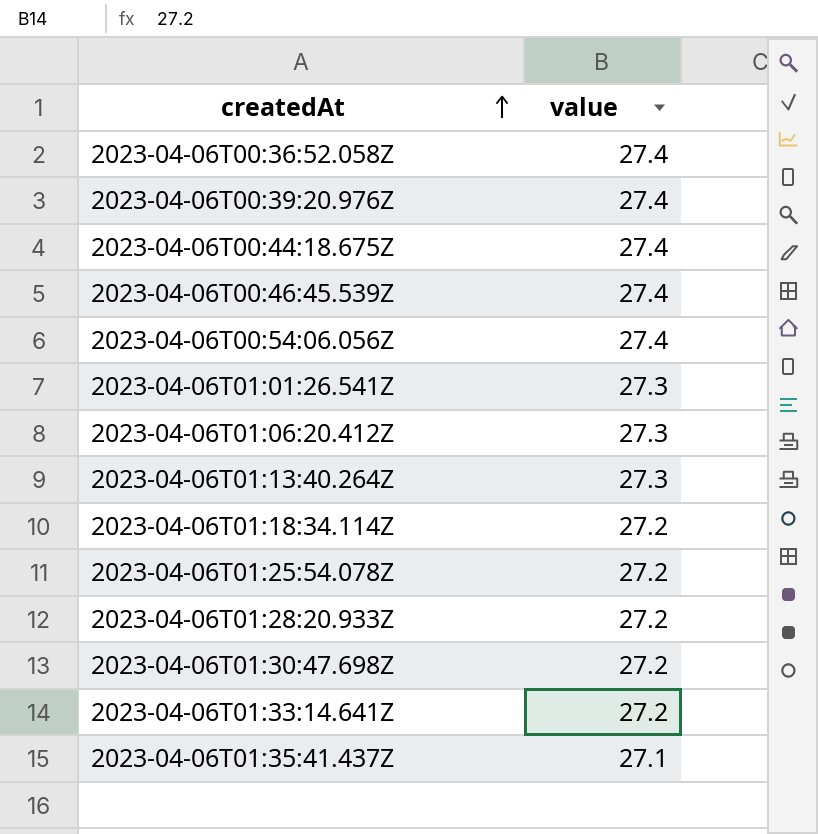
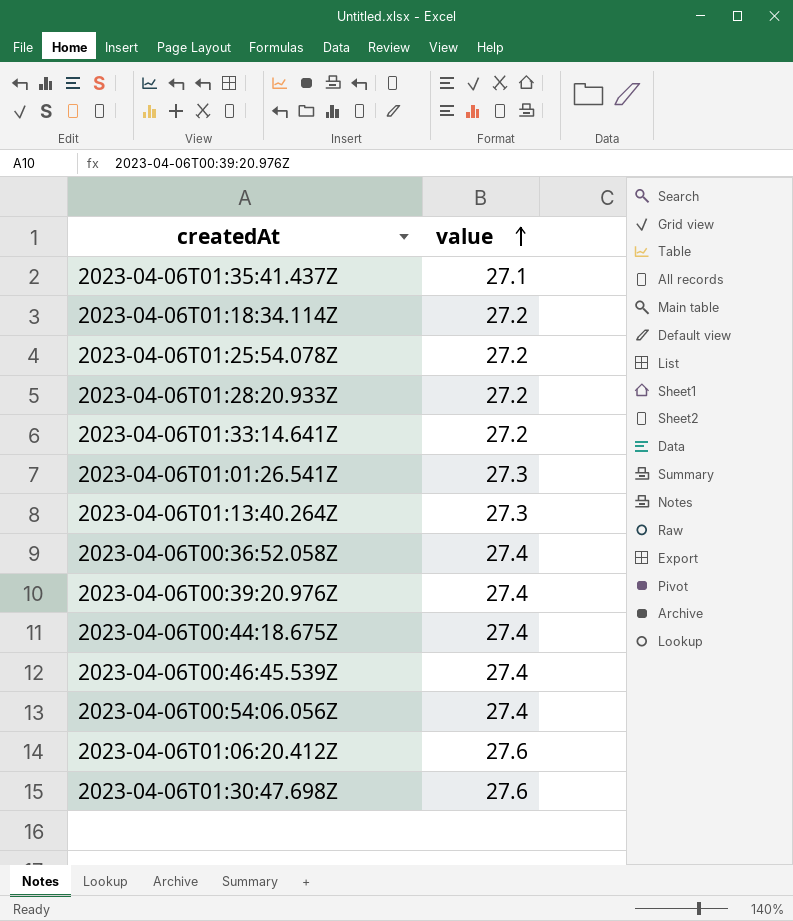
row order: createdAt ascending -> value ascending
2023-04-06T01:06:20.412Z | value: 27.3 -> 27.6
2023-04-06T01:30:47.698Z | value: 27.2 -> 27.6

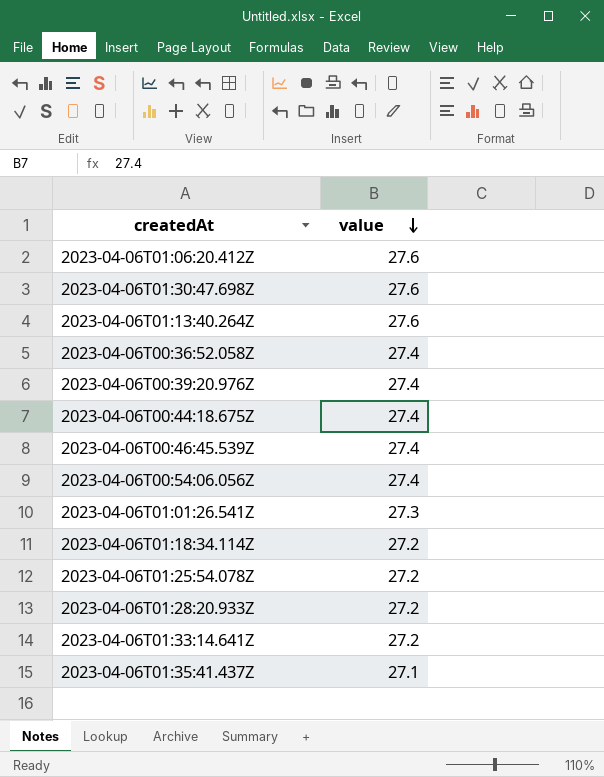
row order: value ascending -> value descending
2023-04-06T01:13:40.264Z | value: 27.3 -> 27.6

